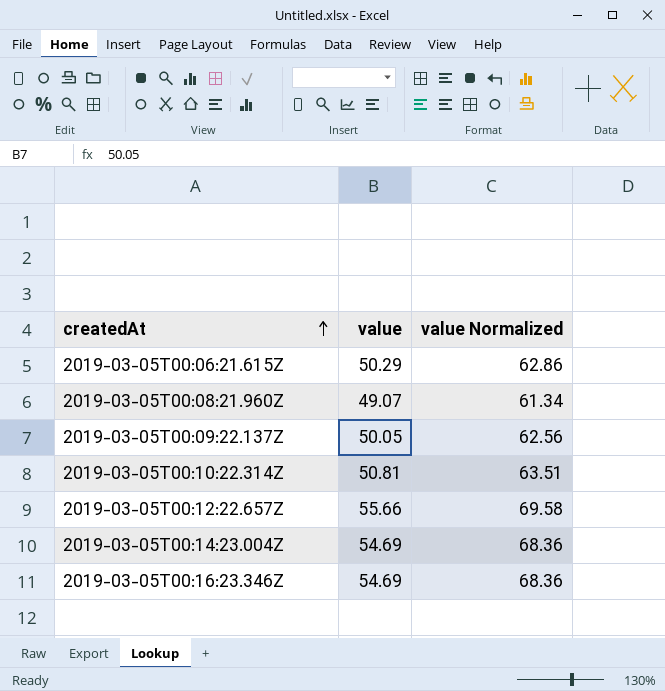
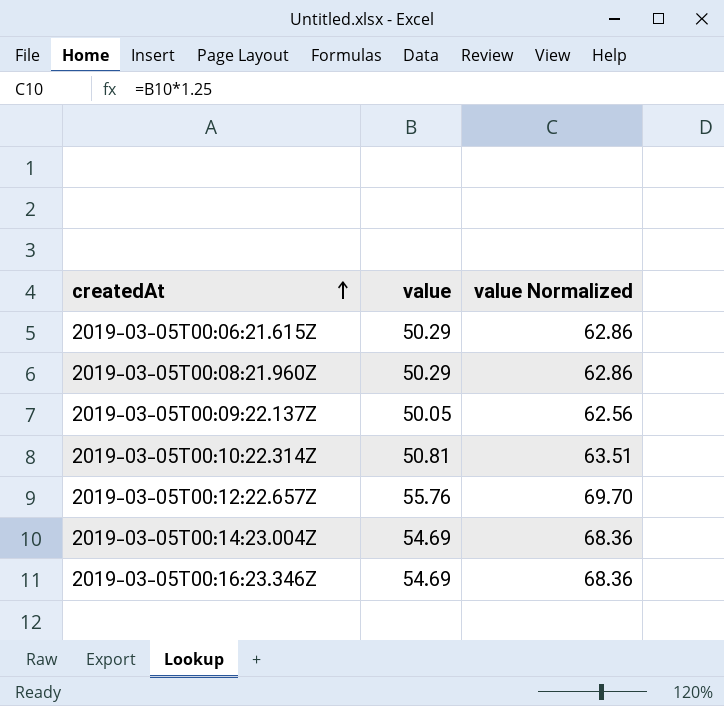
2019-03-05T00:08:21.960Z | value: 49.07 -> 50.29
2019-03-05T00:08:21.960Z | value Normalized: 61.34 -> 62.86
2019-03-05T00:12:22.657Z | value: 55.66 -> 55.76
2019-03-05T00:12:22.657Z | value Normalized: 69.58 -> 69.70

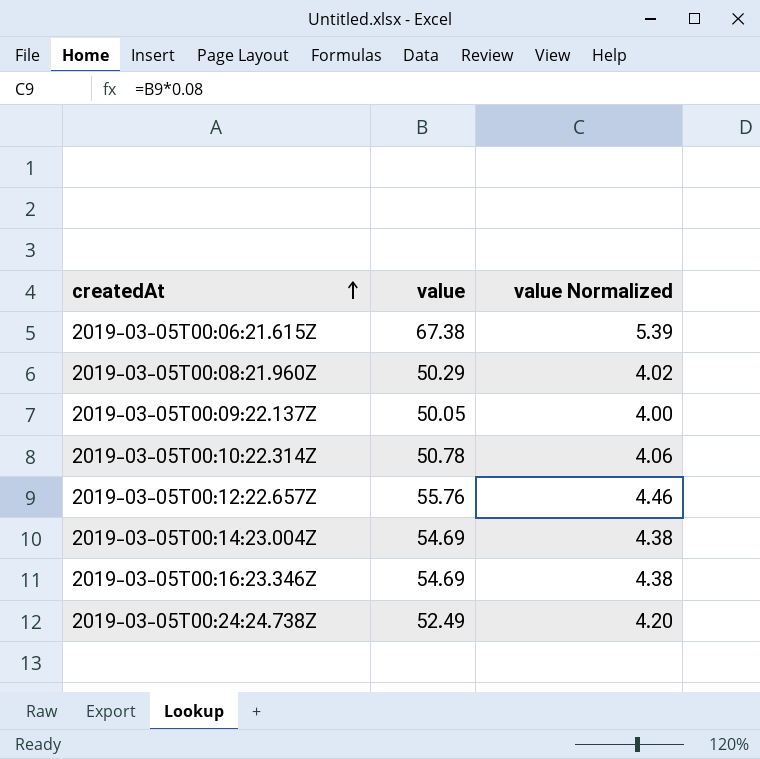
column value Normalized | formula: [value] * 1.25 -> [value] * 0.08
2019-03-05T00:06:21.615Z | value: 50.29 -> 67.38
2019-03-05T00:10:22.314Z | value: 50.81 -> 50.78
row 2019-03-05T00:24:24.738Z: none -> 52.49 | 4.20

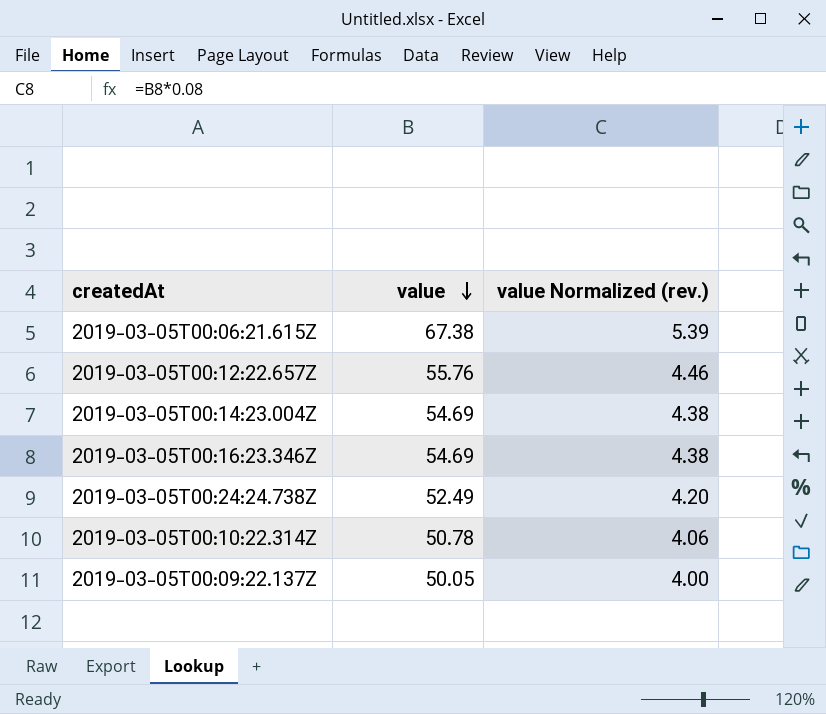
row order: createdAt ascending -> value descending
column name: value Normalized -> value Normalized (rev.)
row 2019-03-05T00:08:21.960Z: 50.29 | 4.02 -> none

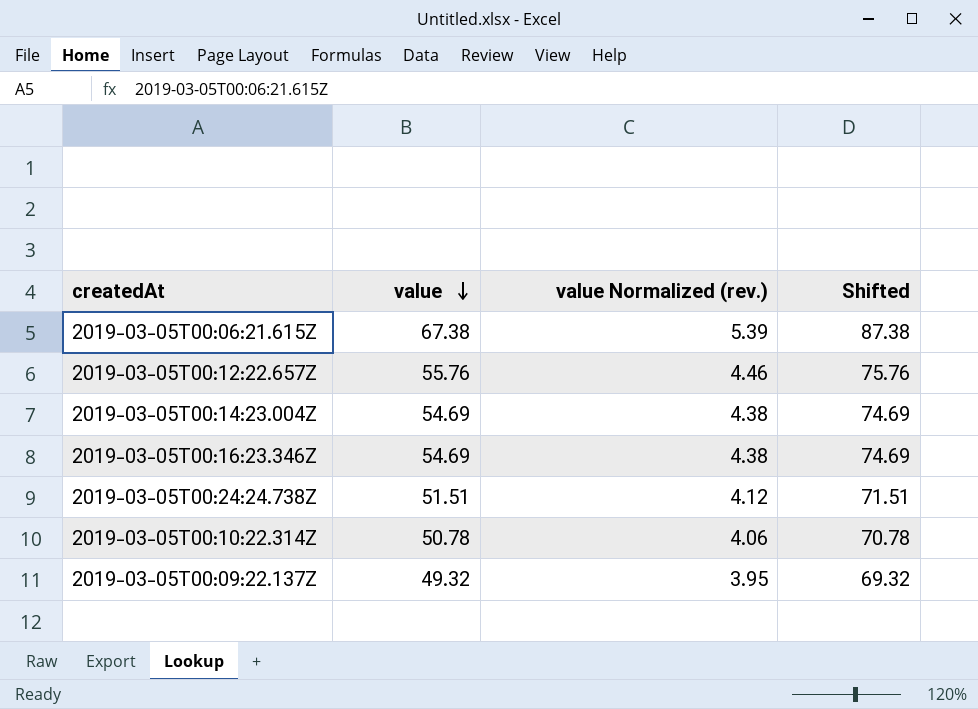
column Shifted | formula: none -> [value] + 20
2019-03-05T00:24:24.738Z | value: 52.49 -> 51.51
2019-03-05T00:24:24.738Z | value Normalized (rev.): 4.20 -> 4.12
2019-03-05T00:09:22.137Z | value: 50.05 -> 49.32
2019-03-05T00:09:22.137Z | value Normalized (rev.): 4.00 -> 3.95

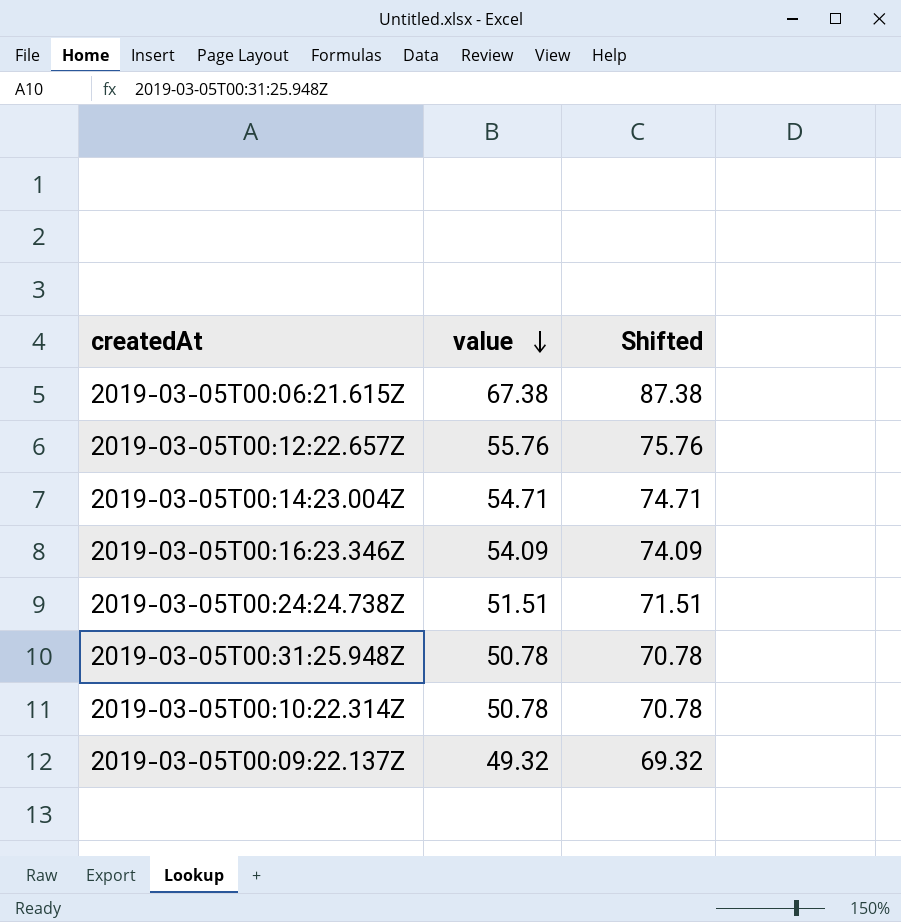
column value Normalized (rev.) | formula: [value] * 0.08 -> none
2019-03-05T00:14:23.004Z | value: 54.69 -> 54.71
2019-03-05T00:14:23.004Z | Shifted: 74.69 -> 74.71
2019-03-05T00:16:23.346Z | value: 54.69 -> 54.09
2019-03-05T00:16:23.346Z | Shifted: 74.69 -> 74.09
row 2019-03-05T00:31:25.948Z: none -> 50.78 | 70.78

